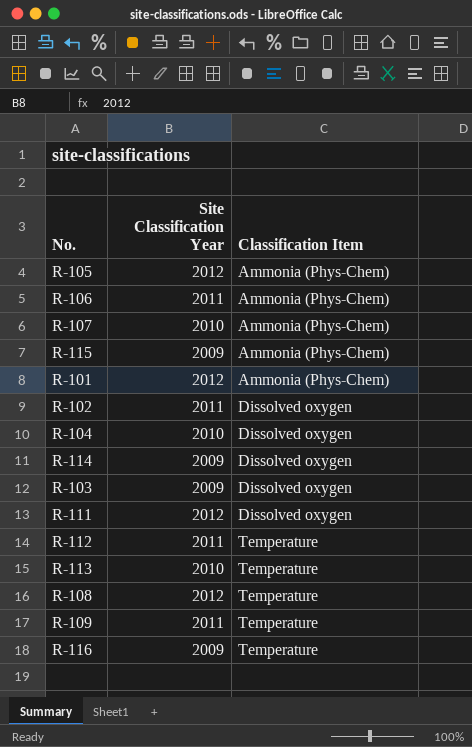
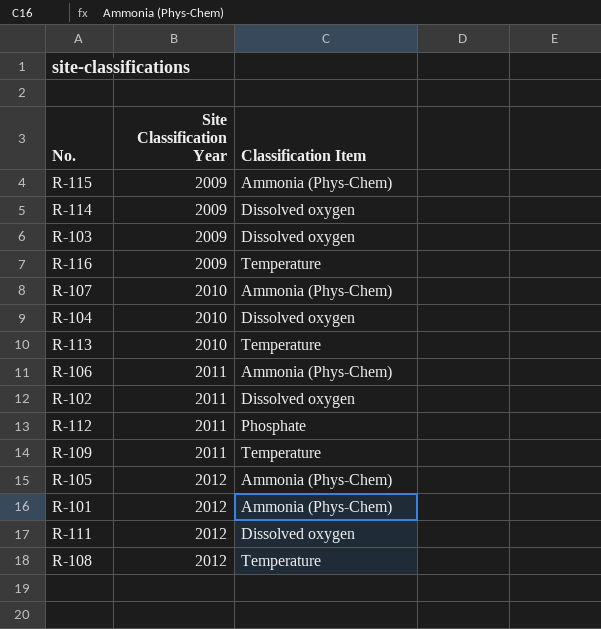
row order: Classification Item ascending -> Site Classification Year ascending
R-112 | Classification Item: Temperature -> Phosphate

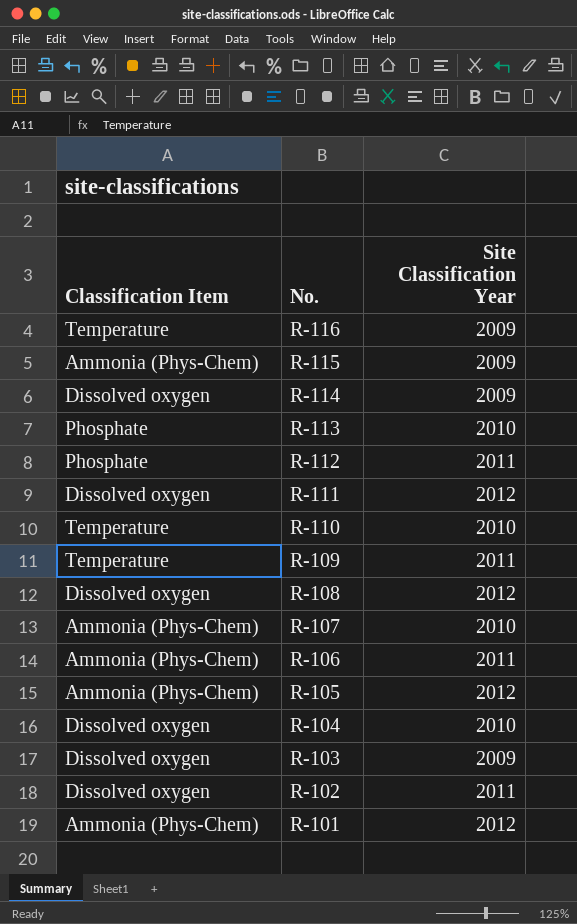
row order: Site Classification Year ascending -> No. descending
column Classification Item | position: 3 -> 1
R-113 | Classification Item: Temperature -> Phosphate
row R-110: none -> Temperature | 2010
R-108 | Classification Item: Temperature -> Dissolved oxygen

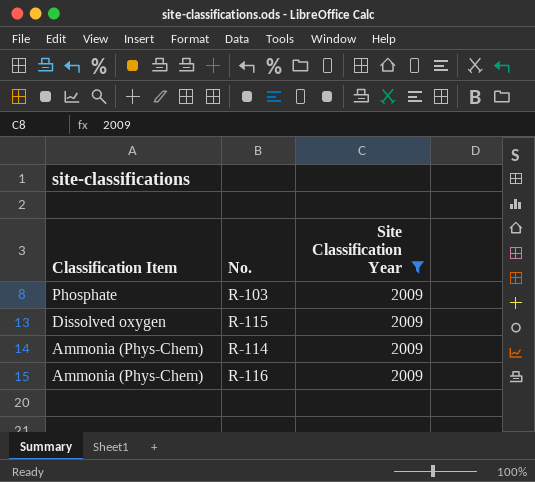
filter: none -> Site Classification Year = 2009
row order: No. descending -> Classification Item descending
R-103 | Classification Item: Dissolved oxygen -> Phosphate
R-115 | Classification Item: Ammonia (Phys-Chem) -> Dissolved oxygen
R-114 | Classification Item: Dissolved oxygen -> Ammonia (Phys-Chem)
R-116 | Classification Item: Temperature -> Ammonia (Phys-Chem)

